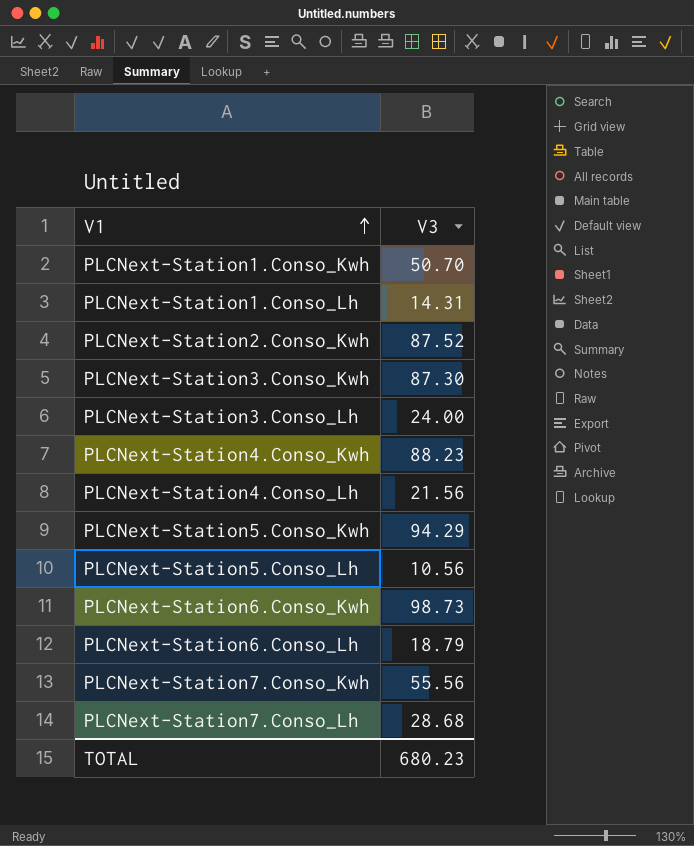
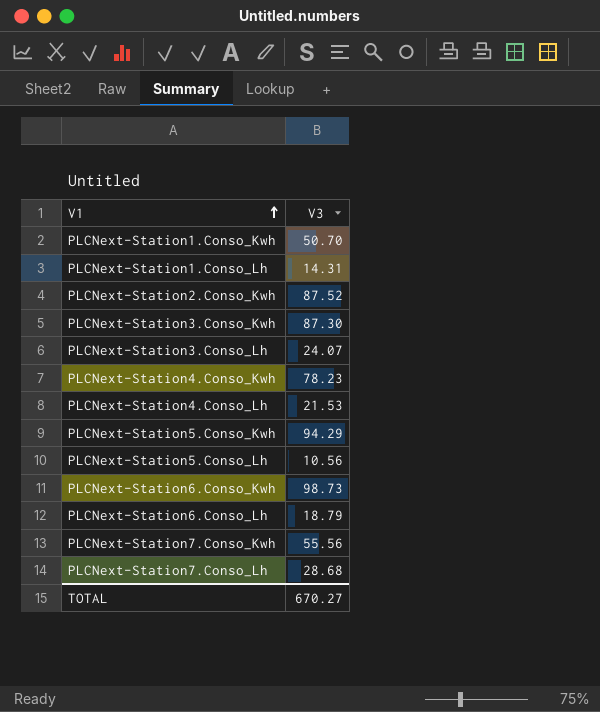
PLCNext-Station3.Conso_Lh | V3: 24.00 -> 24.07
PLCNext-Station4.Conso_Kwh | V3: 88.23 -> 78.23
PLCNext-Station4.Conso_Lh | V3: 21.56 -> 21.53
TOTAL | V3: 680.23 -> 670.27

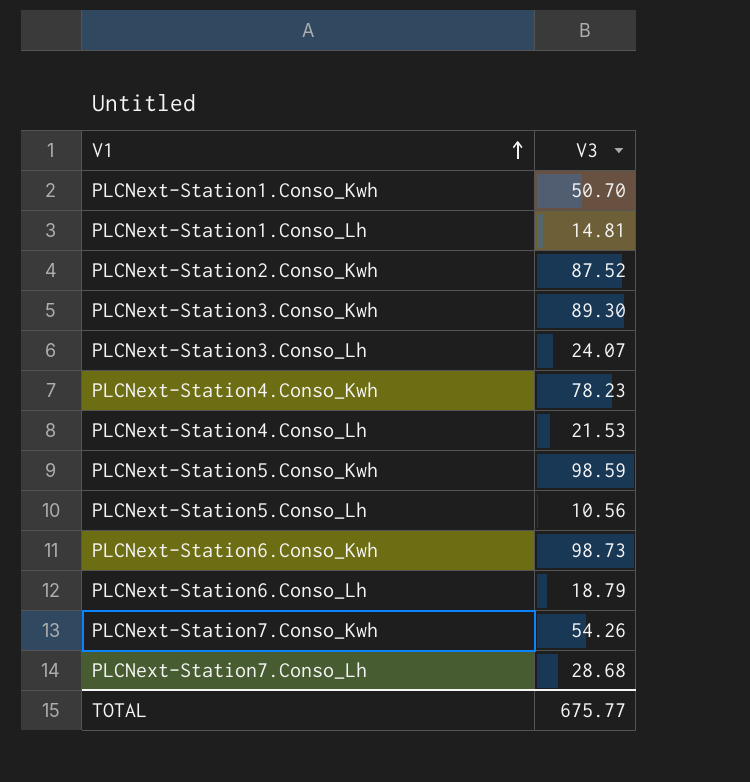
PLCNext-Station1.Conso_Lh | V3: 14.31 -> 14.81
PLCNext-Station3.Conso_Kwh | V3: 87.30 -> 89.30
PLCNext-Station5.Conso_Kwh | V3: 94.29 -> 98.59
PLCNext-Station7.Conso_Kwh | V3: 55.56 -> 54.26
TOTAL | V3: 670.27 -> 675.77

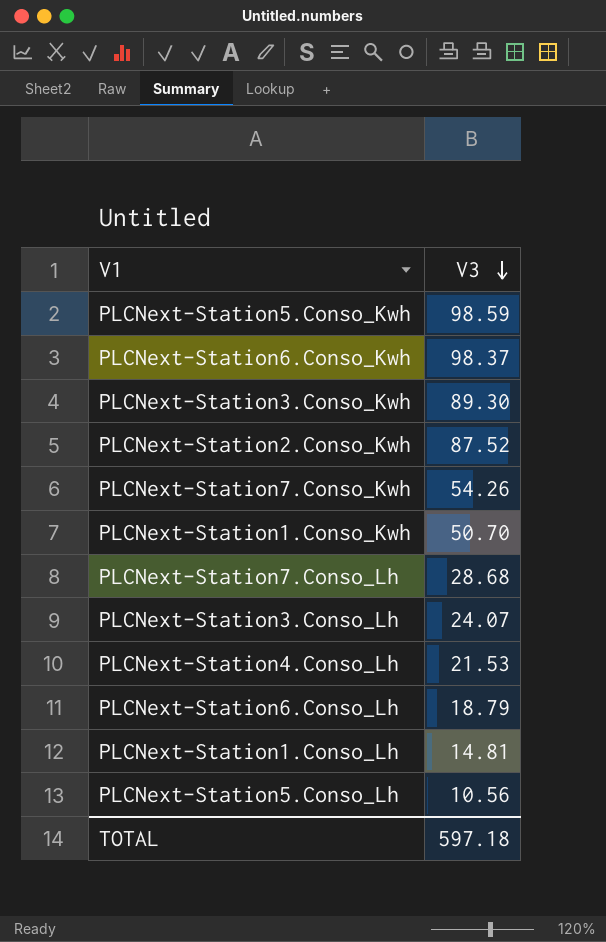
row order: V1 ascending -> V3 descending
row PLCNext-Station4.Conso_Kwh: 78.23 -> none
PLCNext-Station6.Conso_Kwh | V3: 98.73 -> 98.37
TOTAL | V3: 675.77 -> 597.18

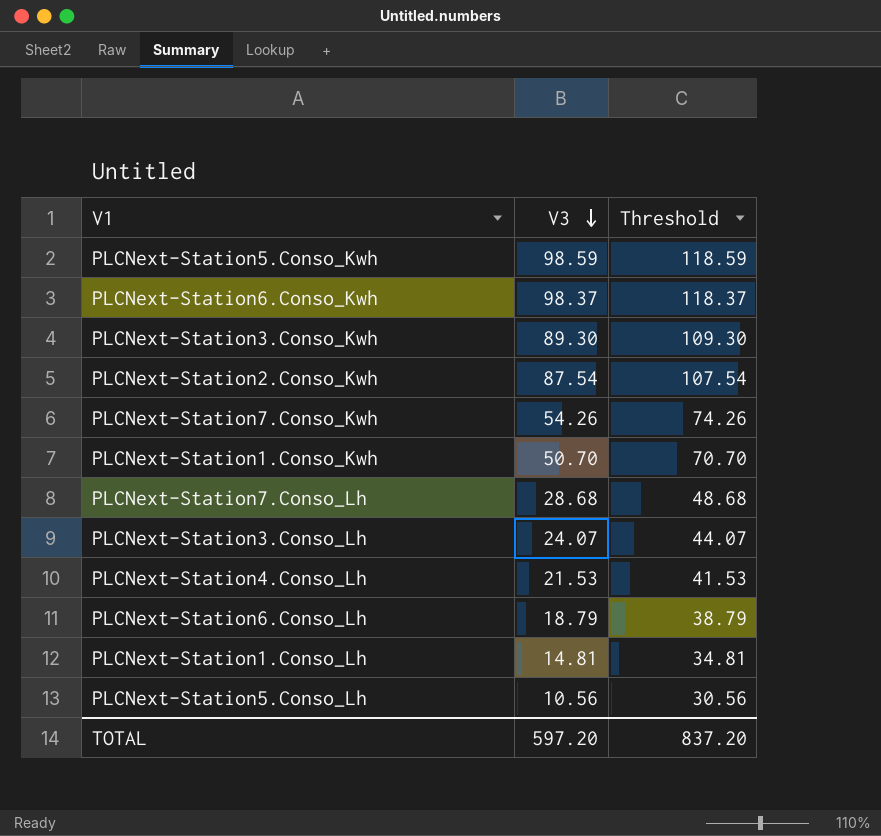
column Threshold | formula: none -> [V3] + 20
PLCNext-Station2.Conso_Kwh | V3: 87.52 -> 87.54
TOTAL | V3: 597.18 -> 597.20

